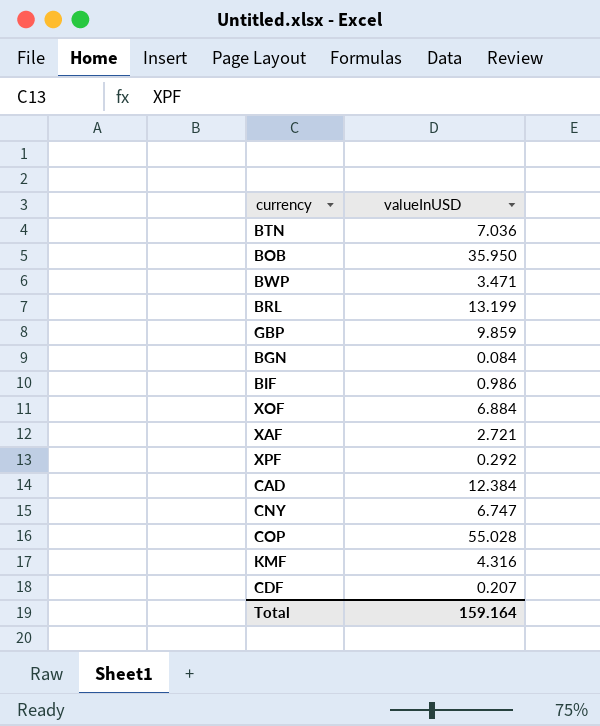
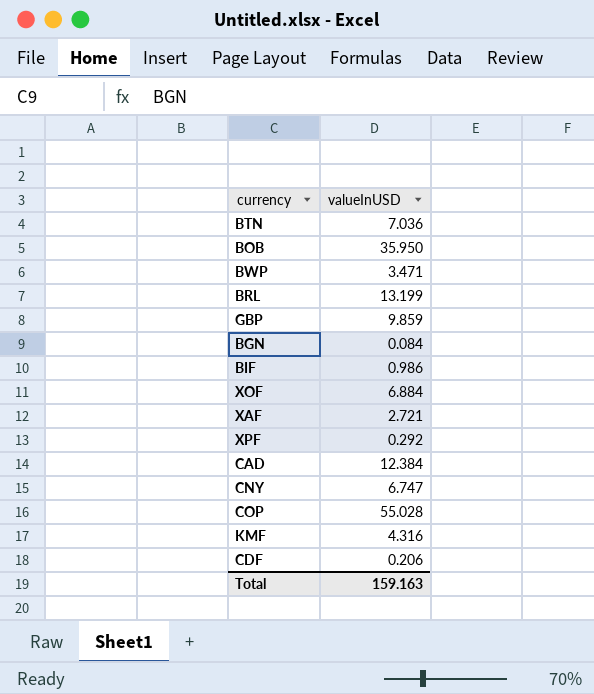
CDF | valueInUSD: 0.207 -> 0.206
Total | valueInUSD: 159.164 -> 159.163

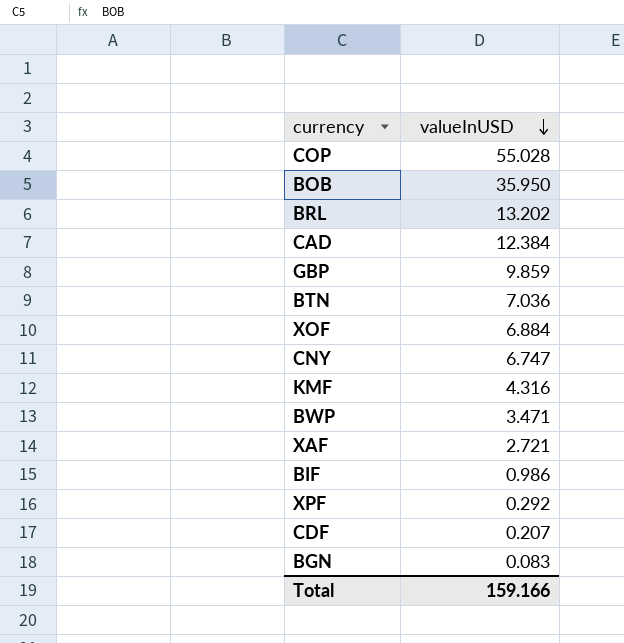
row order: none -> valueInUSD descending
BRL | valueInUSD: 13.199 -> 13.202
CDF | valueInUSD: 0.206 -> 0.207
BGN | valueInUSD: 0.084 -> 0.083
Total | valueInUSD: 159.163 -> 159.166

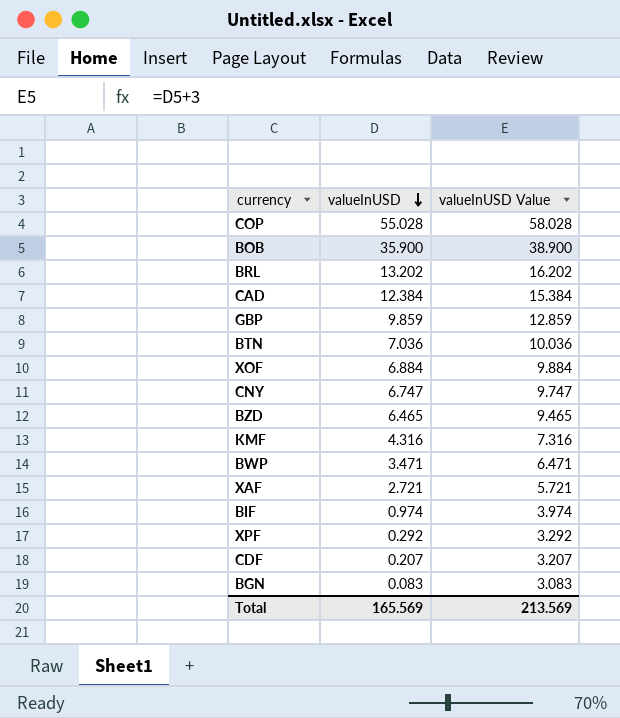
column valueInUSD Value | formula: none -> [valueInUSD] + 3
BOB | valueInUSD: 35.950 -> 35.900
row BZD: none -> 6.465 | 9.465
BIF | valueInUSD: 0.986 -> 0.974
Total | valueInUSD: 159.166 -> 165.569

